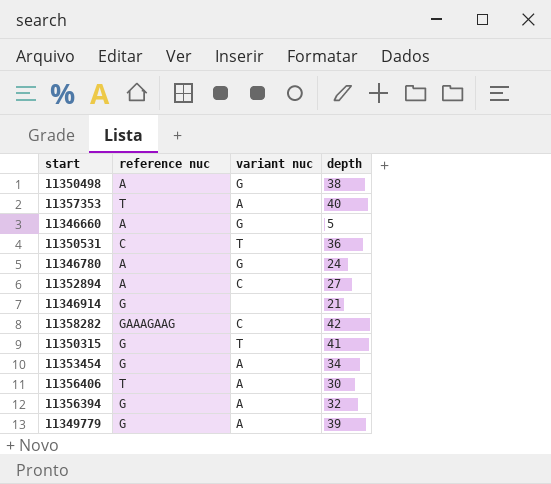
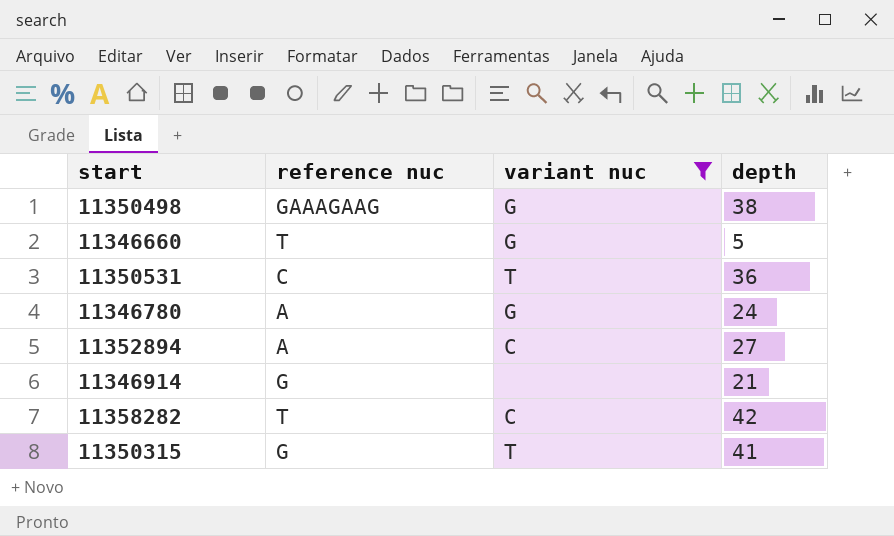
filter: none -> variant nuc != A
11350498 | reference nuc: A -> GAAAGAAG
11346660 | reference nuc: A -> T
11358282 | reference nuc: GAAAGAAG -> T

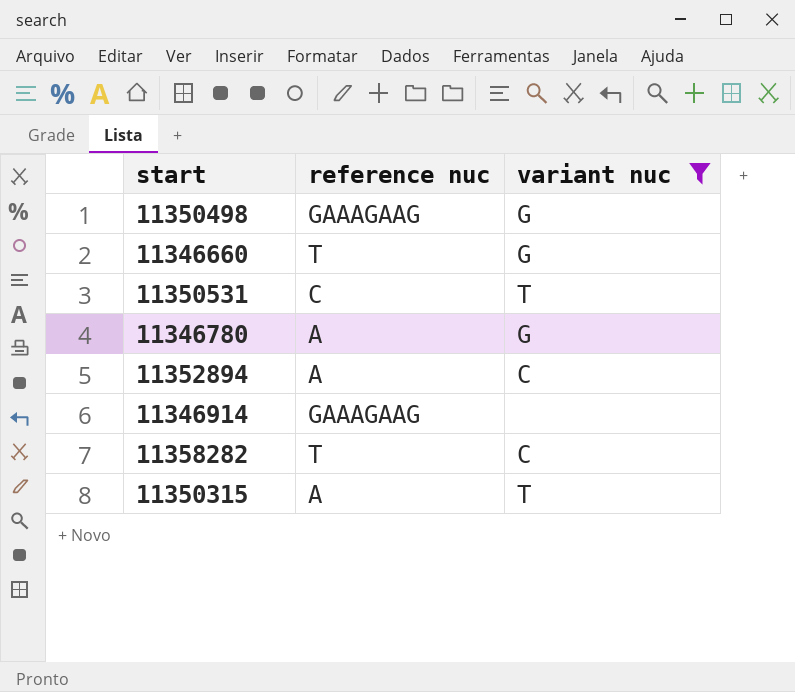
column depth | position: 4 -> none
11346914 | reference nuc: G -> GAAAGAAG
11350315 | reference nuc: G -> A

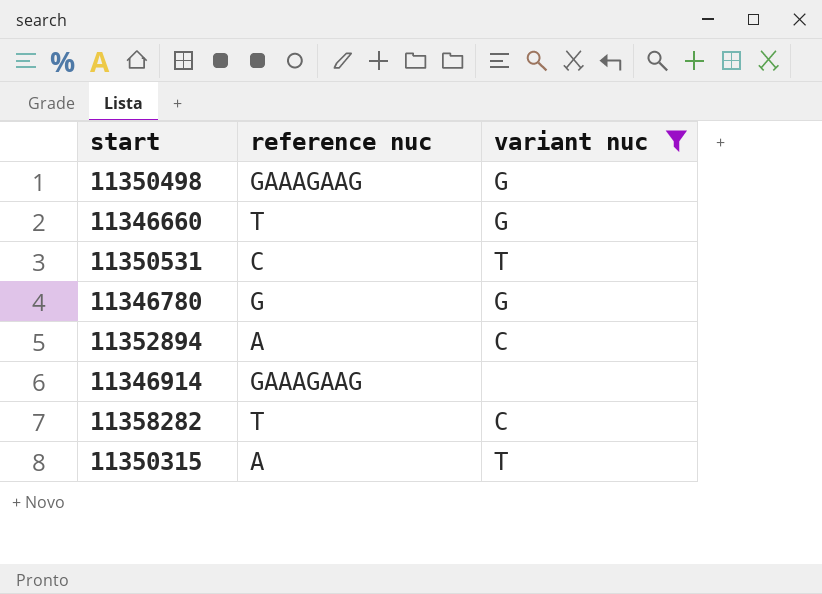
11346780 | reference nuc: A -> G

